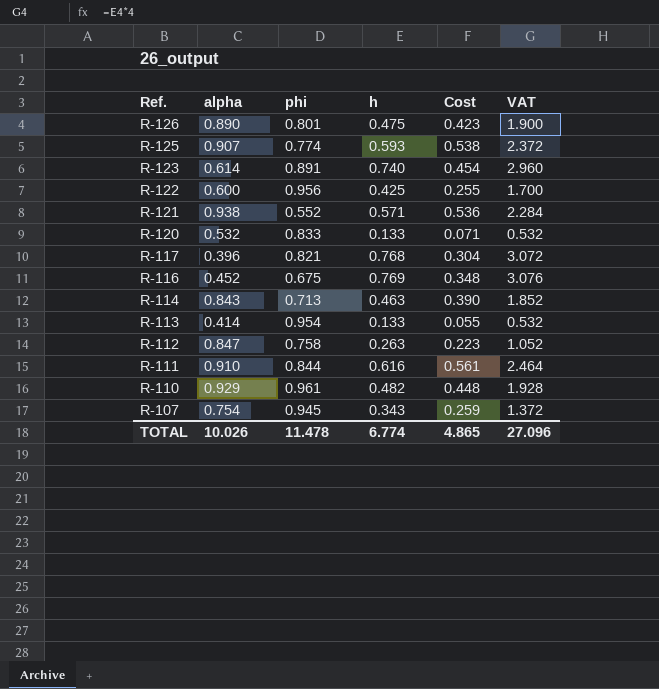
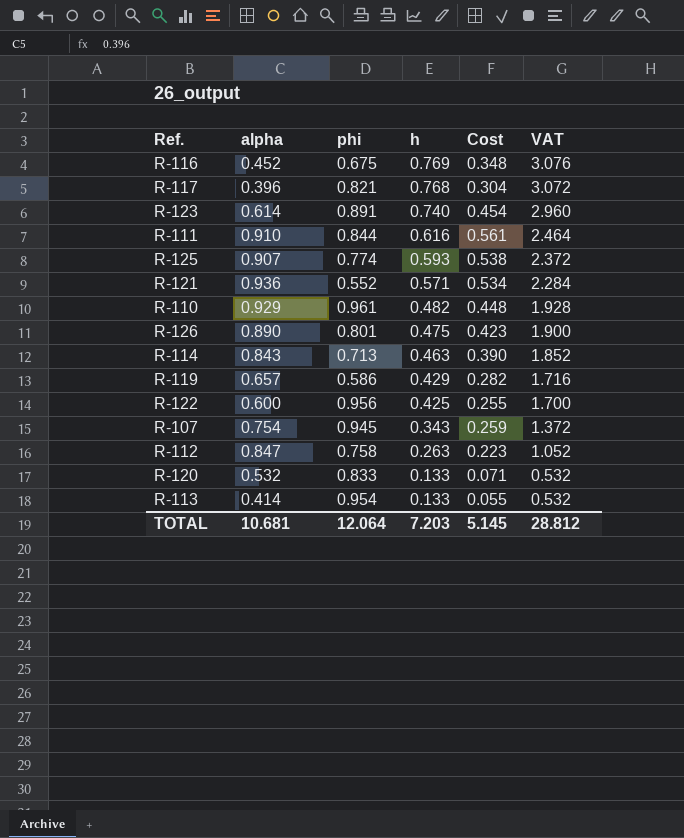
row order: Ref. descending -> h descending
R-121 | alpha: 0.938 -> 0.936
R-121 | Cost: 0.536 -> 0.534
row R-119: none -> 0.657 | 0.586 | 0.429 | 0.282 | 1.716
TOTAL | alpha: 10.026 -> 10.681
TOTAL | phi: 11.478 -> 12.064
TOTAL | h: 6.774 -> 7.203
TOTAL | Cost: 4.865 -> 5.145
TOTAL | VAT: 27.096 -> 28.812

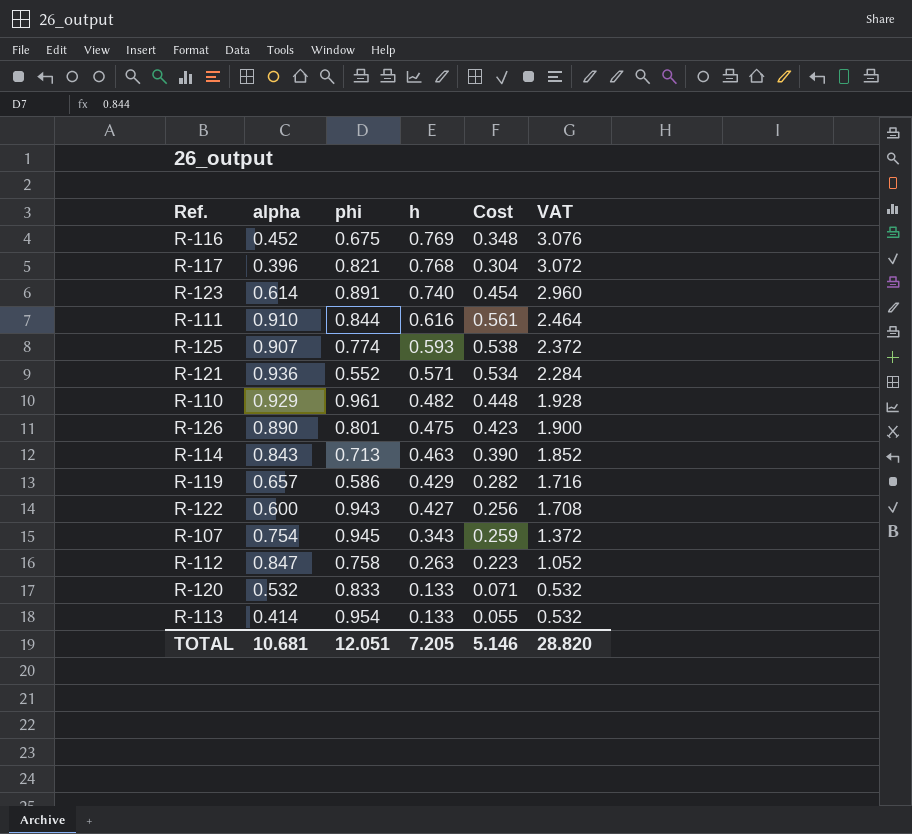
R-122 | phi: 0.956 -> 0.943
R-122 | h: 0.425 -> 0.427
R-122 | Cost: 0.255 -> 0.256
R-122 | VAT: 1.700 -> 1.708
TOTAL | phi: 12.064 -> 12.051
TOTAL | h: 7.203 -> 7.205
TOTAL | Cost: 5.145 -> 5.146
TOTAL | VAT: 28.812 -> 28.820

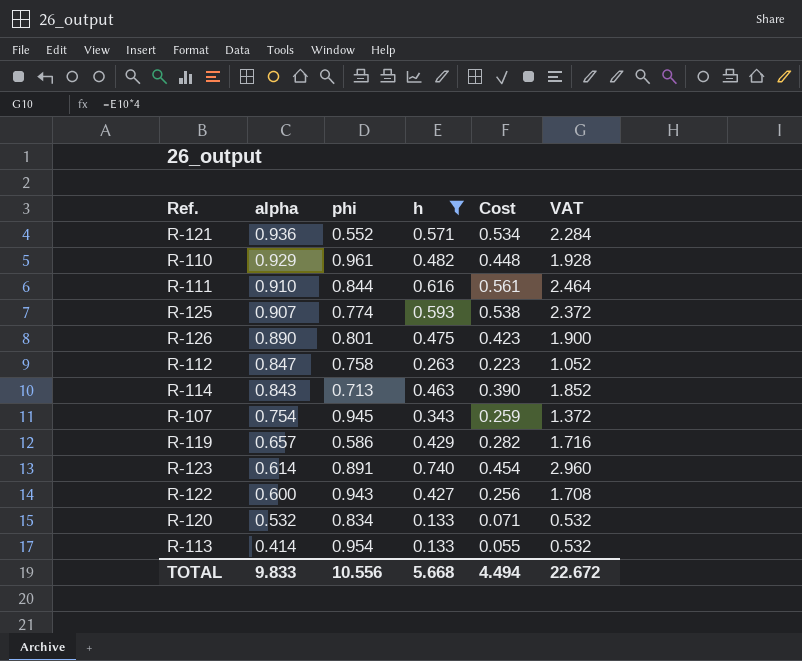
filter: none -> h <= 0.740
row order: h descending -> alpha descending
R-120 | phi: 0.833 -> 0.834
TOTAL | alpha: 10.681 -> 9.833
TOTAL | phi: 12.051 -> 10.556
TOTAL | h: 7.205 -> 5.668
TOTAL | Cost: 5.146 -> 4.494
TOTAL | VAT: 28.820 -> 22.672

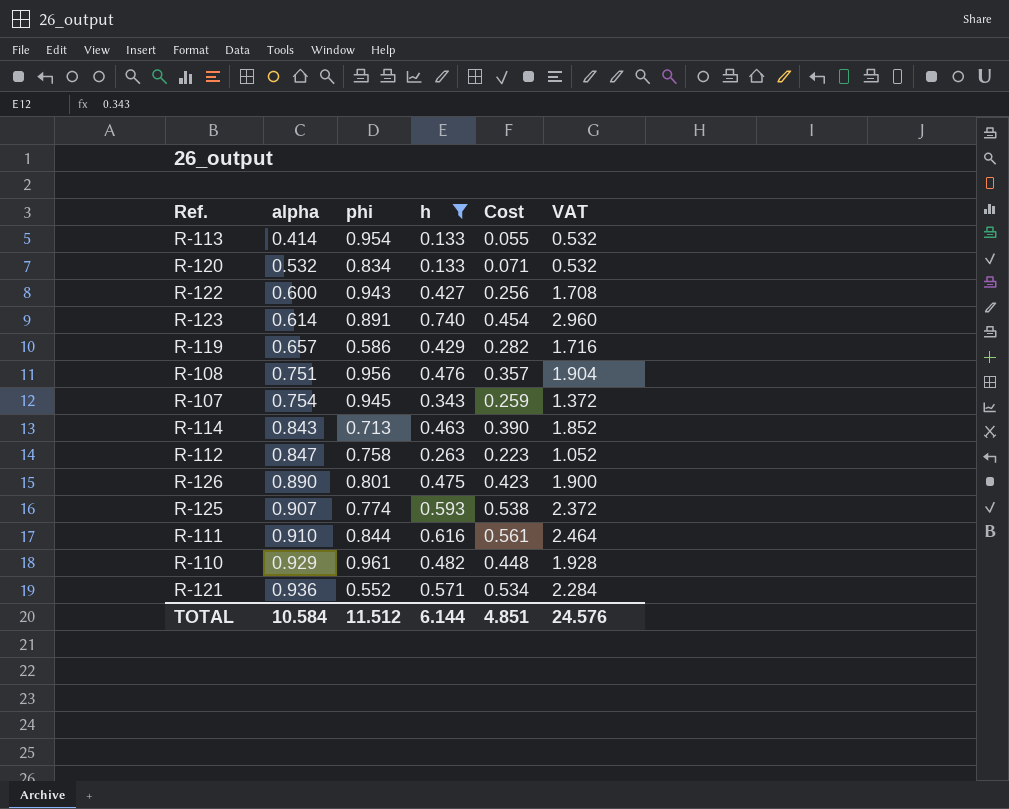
row order: alpha descending -> alpha ascending
row R-108: none -> 0.751 | 0.956 | 0.476 | 0.357 | 1.904
TOTAL | alpha: 9.833 -> 10.584
TOTAL | phi: 10.556 -> 11.512
TOTAL | h: 5.668 -> 6.144
TOTAL | Cost: 4.494 -> 4.851
TOTAL | VAT: 22.672 -> 24.576

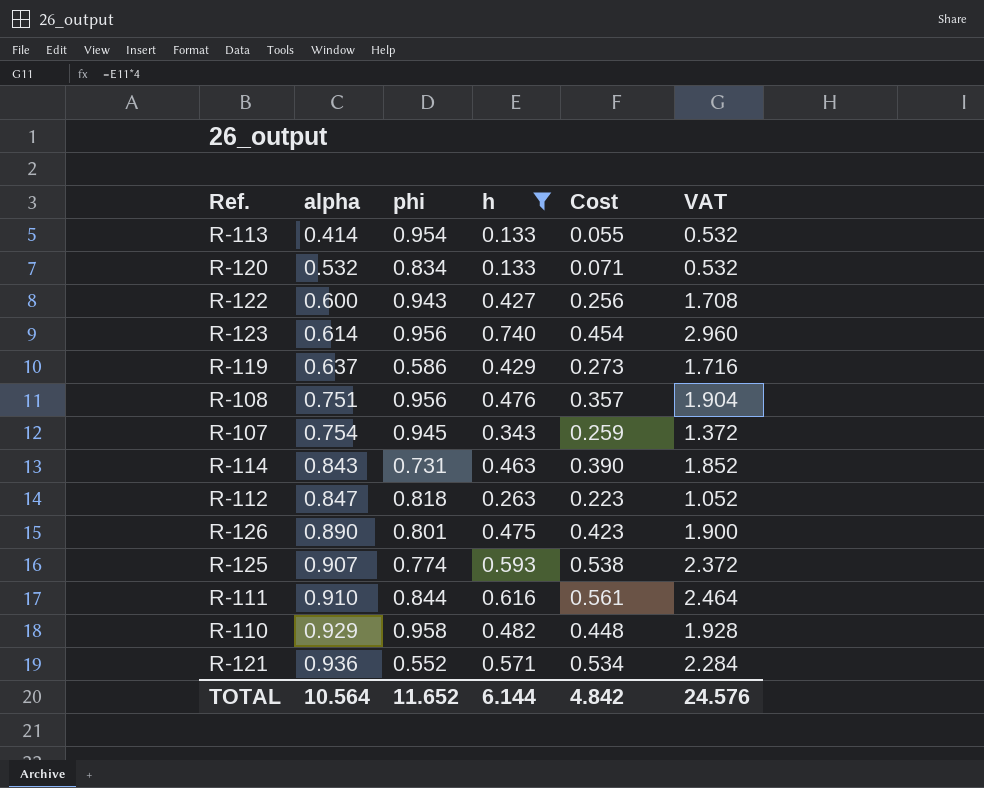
R-123 | phi: 0.891 -> 0.956
R-119 | alpha: 0.657 -> 0.637
R-119 | Cost: 0.282 -> 0.273
R-114 | phi: 0.713 -> 0.731
R-112 | phi: 0.758 -> 0.818
R-110 | phi: 0.961 -> 0.958
TOTAL | alpha: 10.584 -> 10.564
TOTAL | phi: 11.512 -> 11.652
TOTAL | Cost: 4.851 -> 4.842

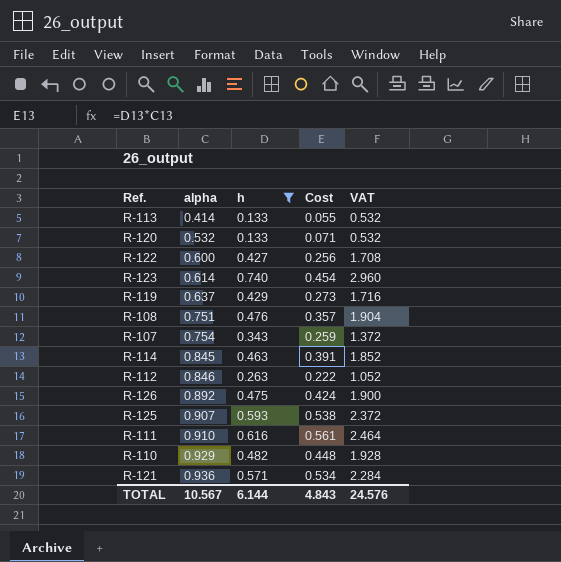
column phi | position: 3 -> none
R-114 | alpha: 0.843 -> 0.845
R-114 | Cost: 0.390 -> 0.391
R-112 | alpha: 0.847 -> 0.846
R-112 | Cost: 0.223 -> 0.222
R-126 | alpha: 0.890 -> 0.892
R-126 | Cost: 0.423 -> 0.424
TOTAL | alpha: 10.564 -> 10.567
TOTAL | Cost: 4.842 -> 4.843

